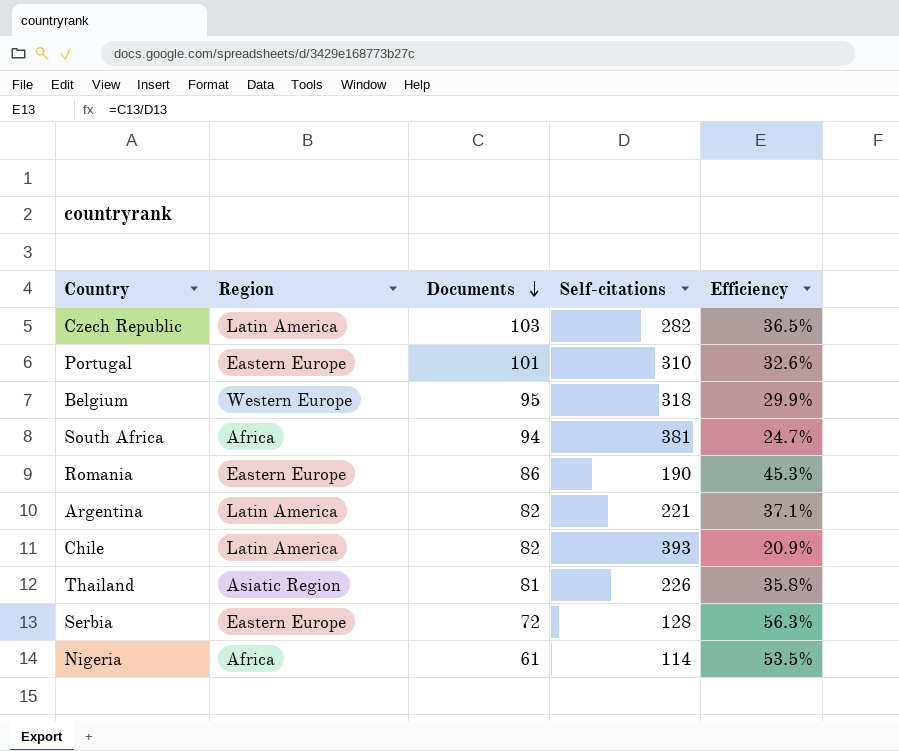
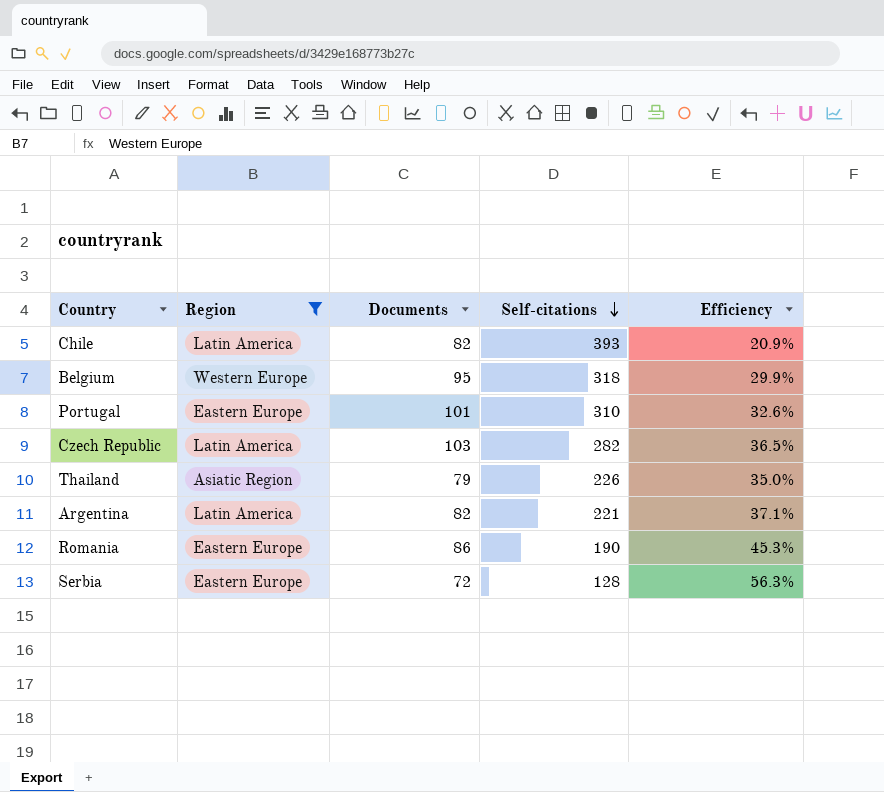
filter: none -> Region != Africa
row order: Documents descending -> Self-citations descending
Thailand | Documents: 81 -> 79
Thailand | Efficiency: 35.8% -> 35.0%

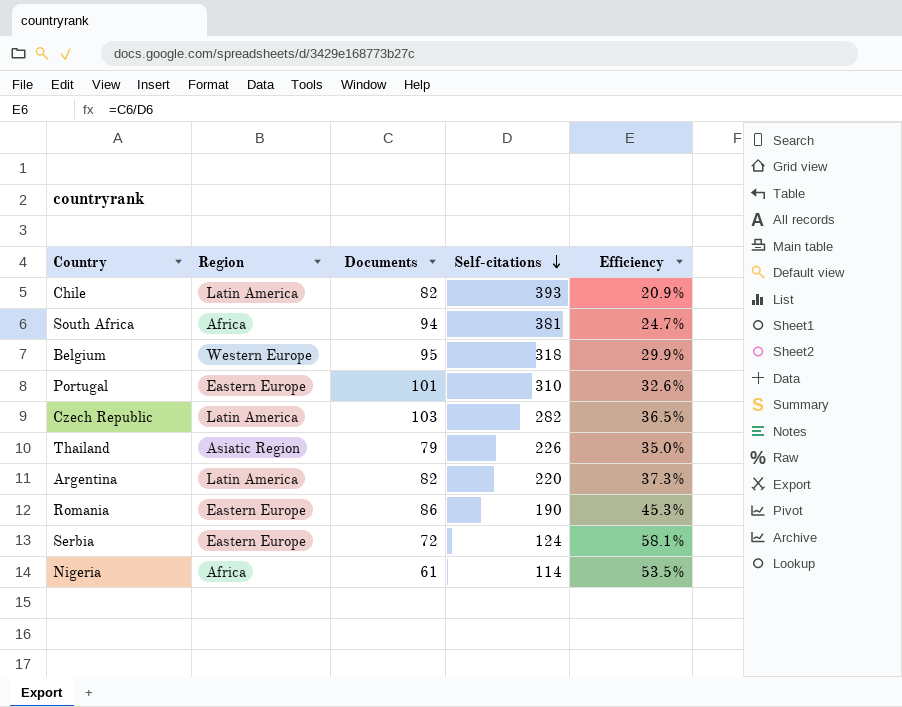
filter: Region != Africa -> none
Argentina | Self-citations: 221 -> 220
Argentina | Efficiency: 37.1% -> 37.3%
Serbia | Self-citations: 128 -> 124
Serbia | Efficiency: 56.3% -> 58.1%

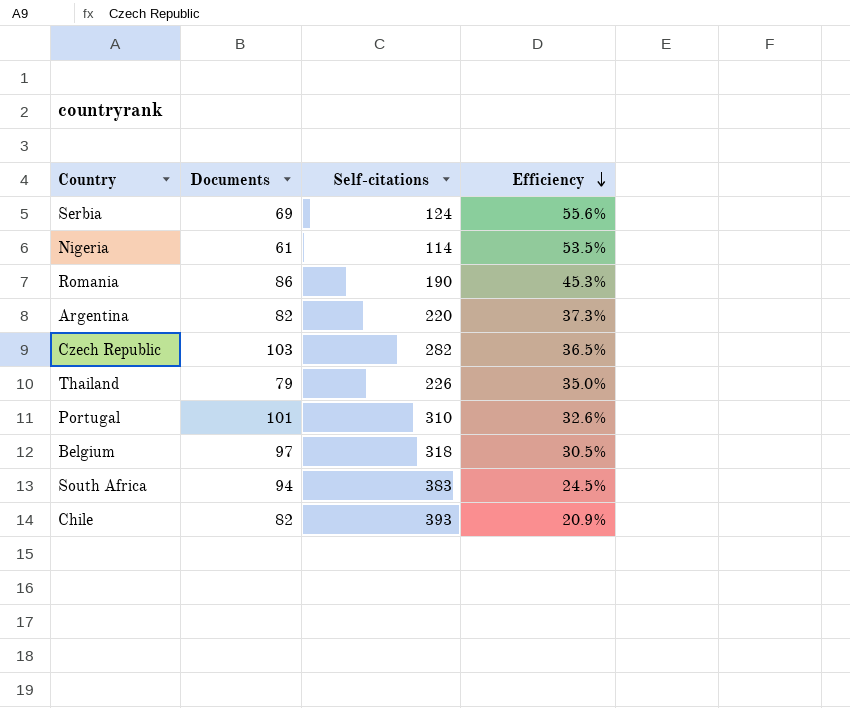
row order: Self-citations descending -> Efficiency descending
column Region | position: 2 -> none
Serbia | Documents: 72 -> 69
Serbia | Efficiency: 58.1% -> 55.6%
Belgium | Documents: 95 -> 97
Belgium | Efficiency: 29.9% -> 30.5%
South Africa | Self-citations: 381 -> 383
South Africa | Efficiency: 24.7% -> 24.5%

